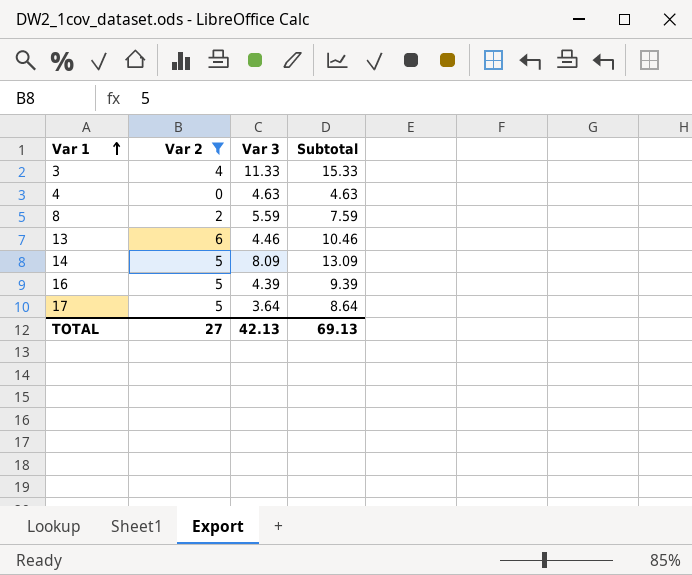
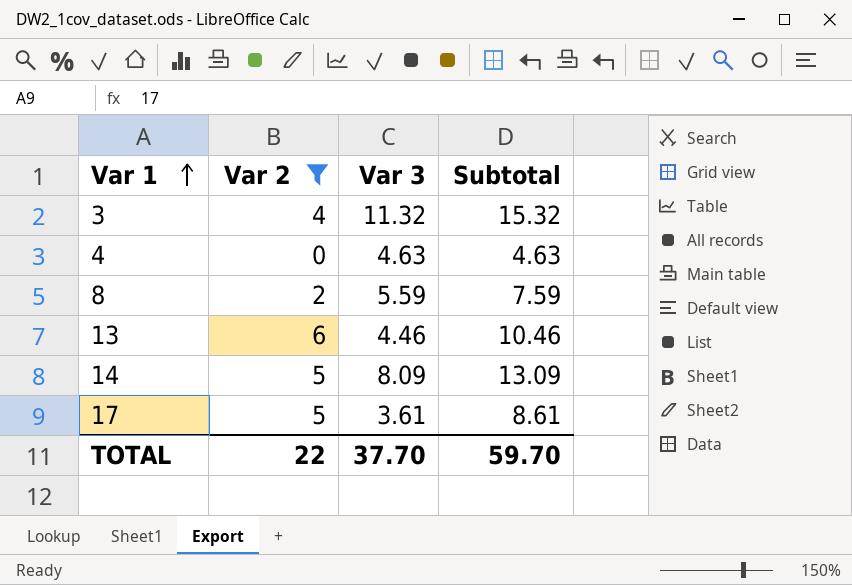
row 16: 5 | 4.39 | 9.39 -> none
3 | Var 3: 11.33 -> 11.32
3 | Subtotal: 15.33 -> 15.32
17 | Var 3: 3.64 -> 3.61
17 | Subtotal: 8.64 -> 8.61
TOTAL | Var 2: 27 -> 22
TOTAL | Var 3: 42.13 -> 37.70
TOTAL | Subtotal: 69.13 -> 59.70

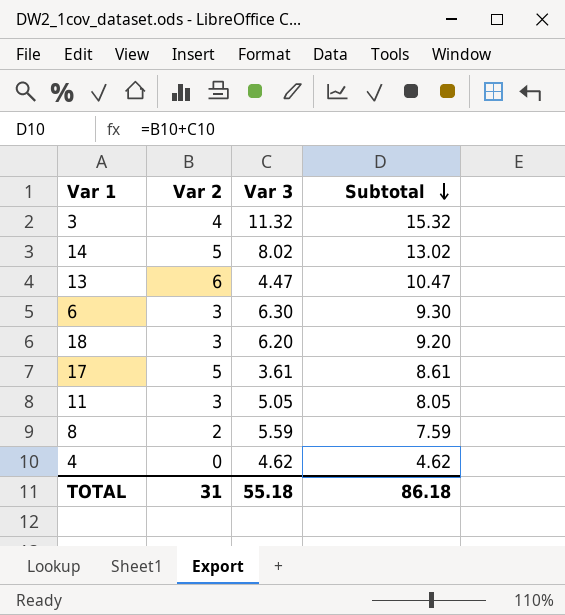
filter: Var 2 != 3 -> none
row order: Var 1 ascending -> Subtotal descending
14 | Var 3: 8.09 -> 8.02
14 | Subtotal: 13.09 -> 13.02
13 | Var 3: 4.46 -> 4.47
13 | Subtotal: 10.46 -> 10.47
4 | Var 3: 4.63 -> 4.62
4 | Subtotal: 4.63 -> 4.62
TOTAL | Var 2: 22 -> 31
TOTAL | Var 3: 37.70 -> 55.18
TOTAL | Subtotal: 59.70 -> 86.18

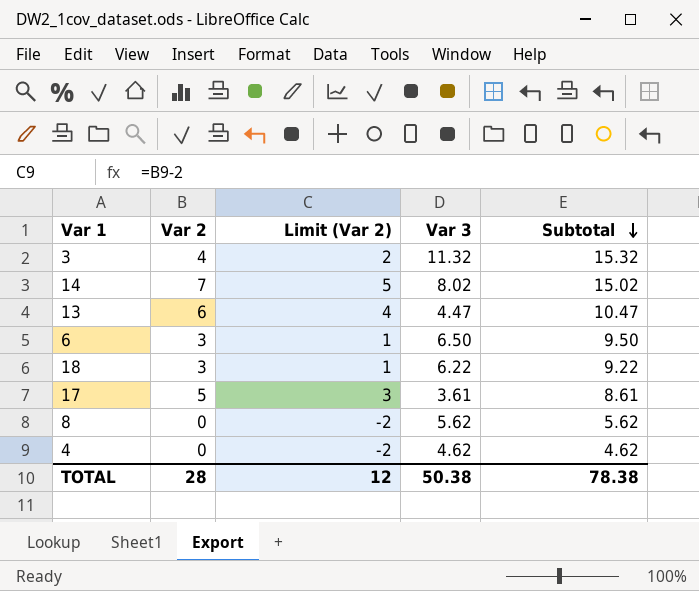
column Limit (Var 2) | formula: none -> [Var 2] - 2
row 11: 3 | 5.05 | 8.05 -> none
14 | Var 2: 5 -> 7
14 | Subtotal: 13.02 -> 15.02
6 | Var 3: 6.30 -> 6.50
6 | Subtotal: 9.30 -> 9.50
18 | Var 3: 6.20 -> 6.22
18 | Subtotal: 9.20 -> 9.22
8 | Var 2: 2 -> 0
8 | Var 3: 5.59 -> 5.62
8 | Subtotal: 7.59 -> 5.62
TOTAL | Var 2: 31 -> 28
TOTAL | Var 3: 55.18 -> 50.38
TOTAL | Subtotal: 86.18 -> 78.38

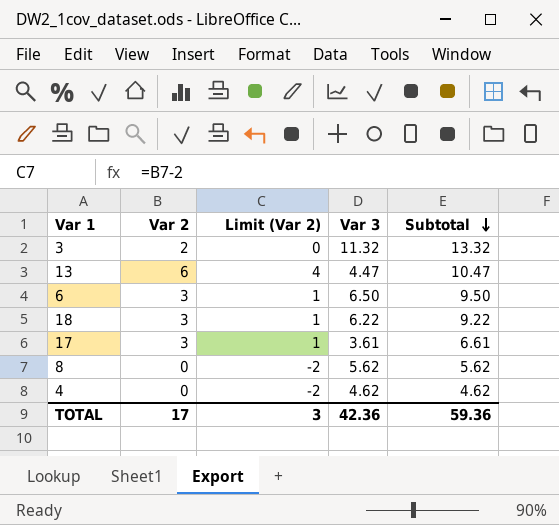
row 14: 7 | 5 | 8.02 | 15.02 -> none
3 | Var 2: 4 -> 2
3 | Limit (Var 2): 2 -> 0
3 | Subtotal: 15.32 -> 13.32
17 | Var 2: 5 -> 3
17 | Limit (Var 2): 3 -> 1
17 | Subtotal: 8.61 -> 6.61
TOTAL | Var 2: 28 -> 17
TOTAL | Limit (Var 2): 12 -> 3
TOTAL | Var 3: 50.38 -> 42.36
TOTAL | Subtotal: 78.38 -> 59.36

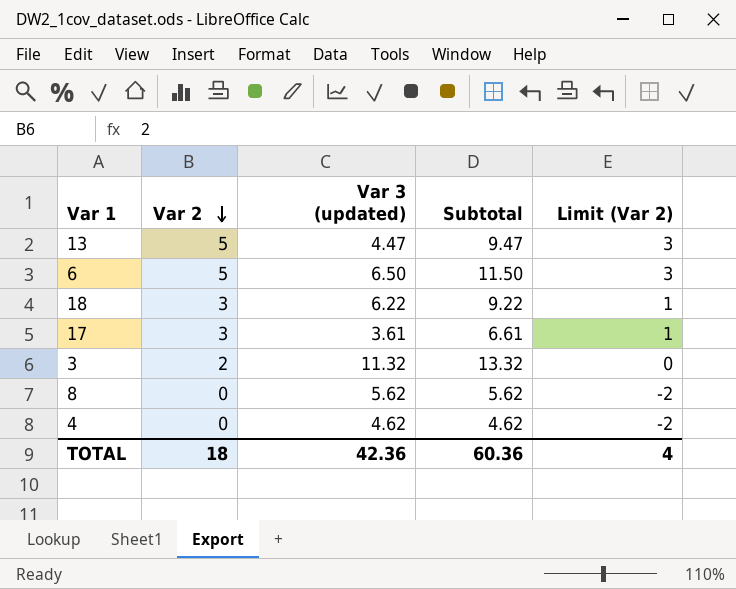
row order: Subtotal descending -> Var 2 descending
column name: Var 3 -> Var 3 (updated)
column Limit (Var 2) | position: 3 -> 5
13 | Var 2: 6 -> 5
13 | Subtotal: 10.47 -> 9.47
13 | Limit (Var 2): 4 -> 3
6 | Var 2: 3 -> 5
6 | Subtotal: 9.50 -> 11.50
6 | Limit (Var 2): 1 -> 3
TOTAL | Var 2: 17 -> 18
TOTAL | Subtotal: 59.36 -> 60.36
TOTAL | Limit (Var 2): 3 -> 4

